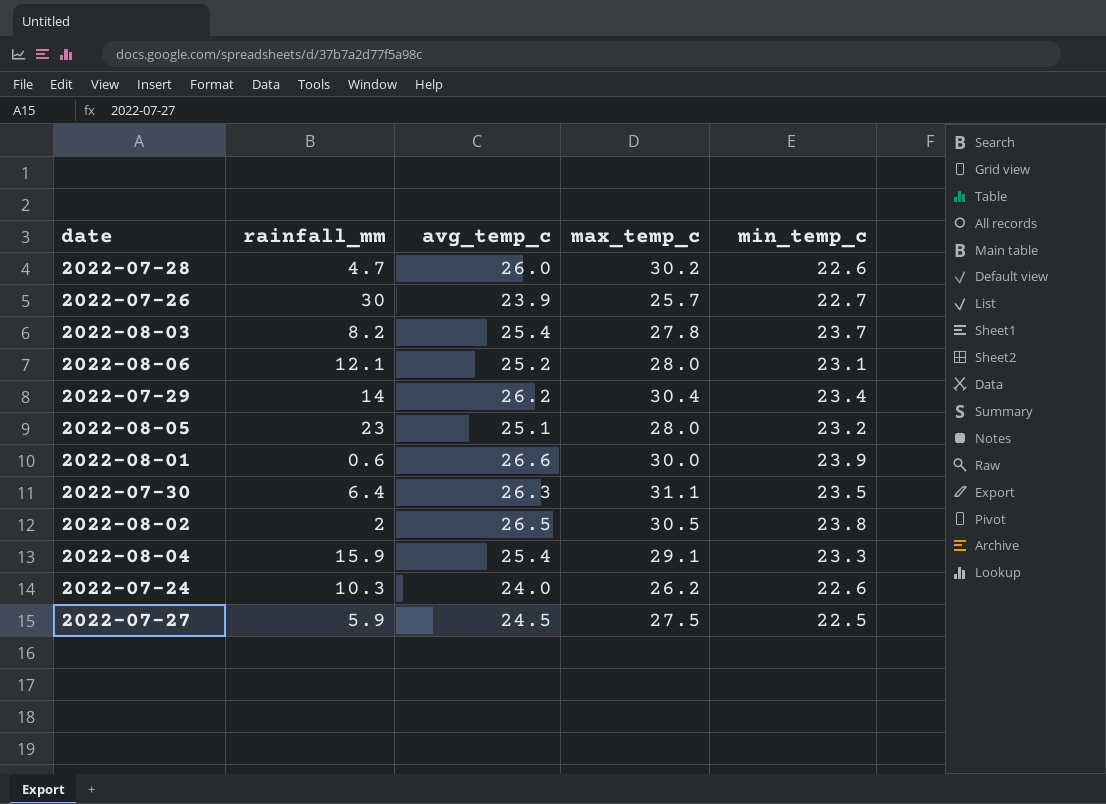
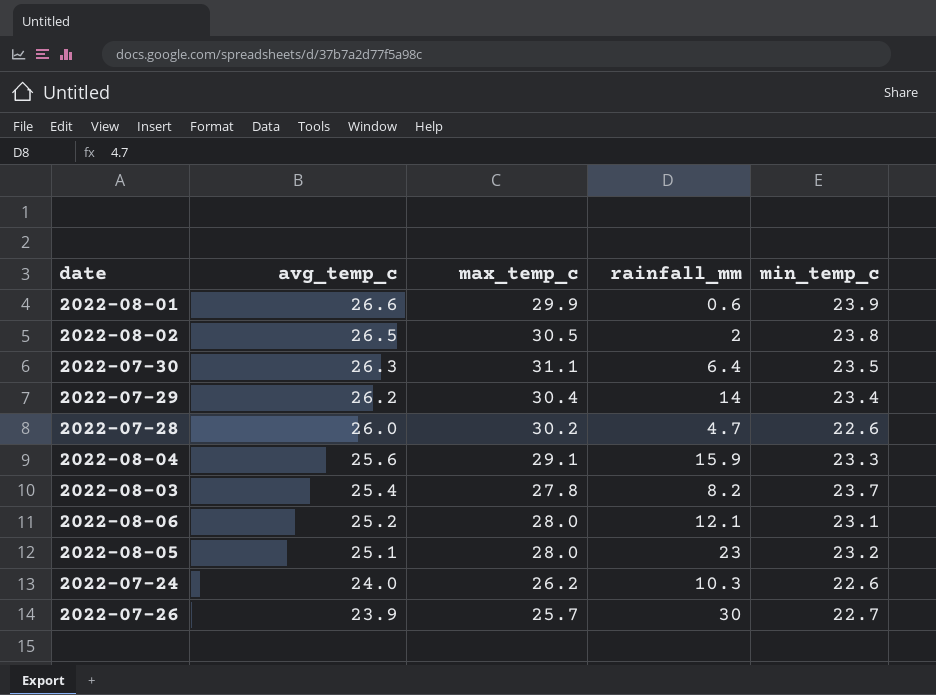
row order: none -> avg_temp_c descending
column rainfall_mm | position: 2 -> 4
row 2022-07-27: 5.9 | 24.5 | 27.5 | 22.5 -> none
2022-08-01 | max_temp_c: 30.0 -> 29.9
2022-08-04 | avg_temp_c: 25.4 -> 25.6

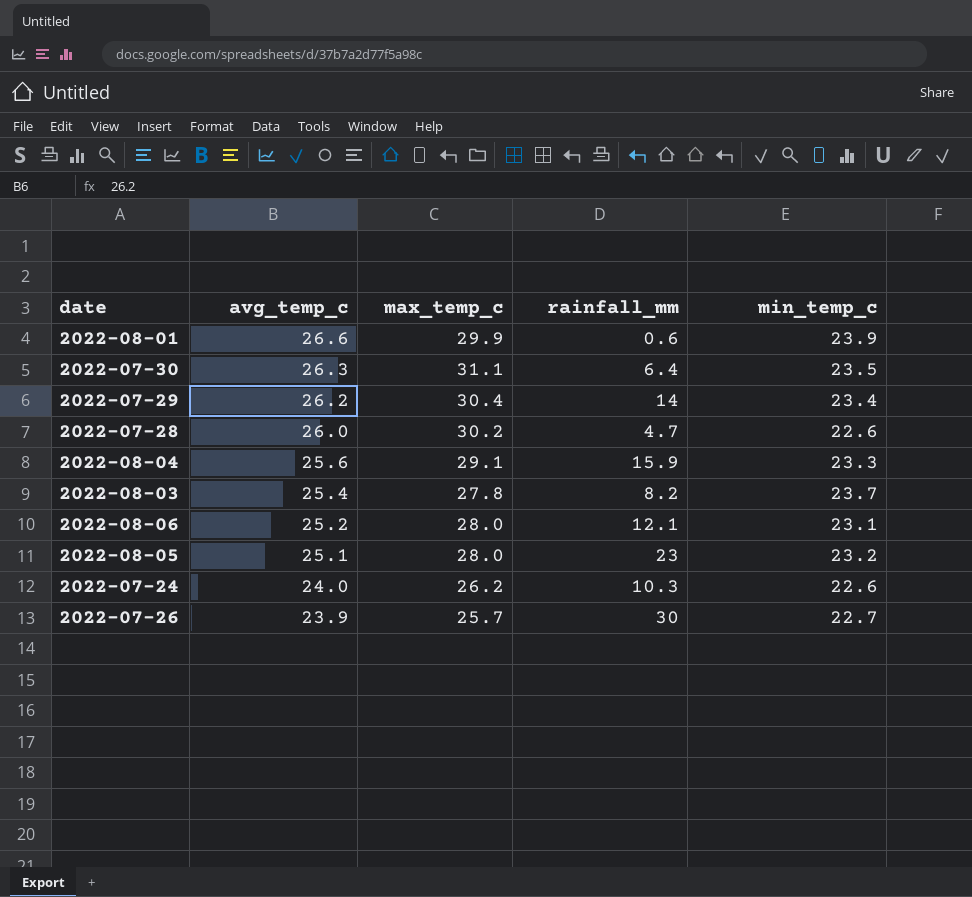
row 2022-08-02: 26.5 | 30.5 | 2 | 23.8 -> none

